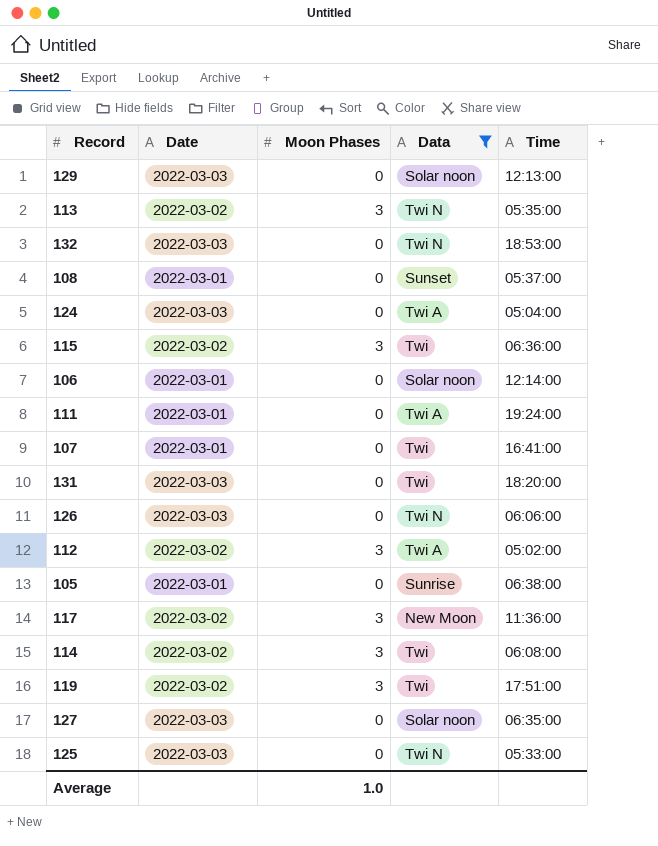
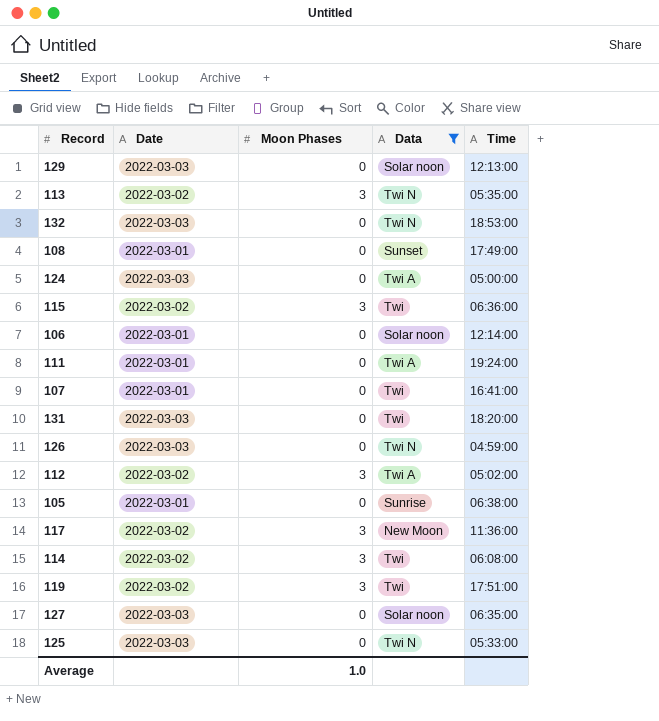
108 | Time: 05:37:00 -> 17:49:00
124 | Time: 05:04:00 -> 05:00:00
126 | Time: 06:06:00 -> 04:59:00

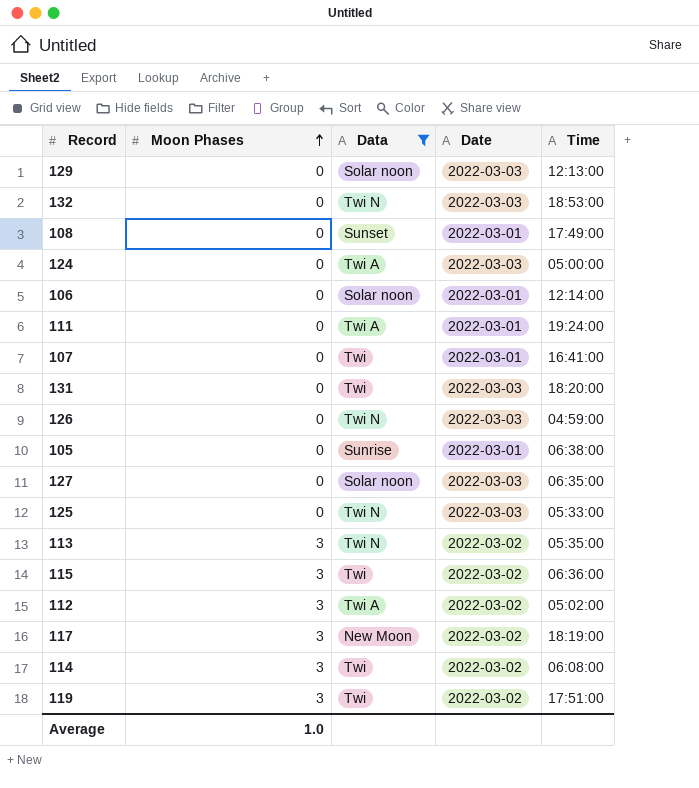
row order: none -> Moon Phases ascending
column Date | position: 2 -> 4
117 | Time: 11:36:00 -> 18:19:00

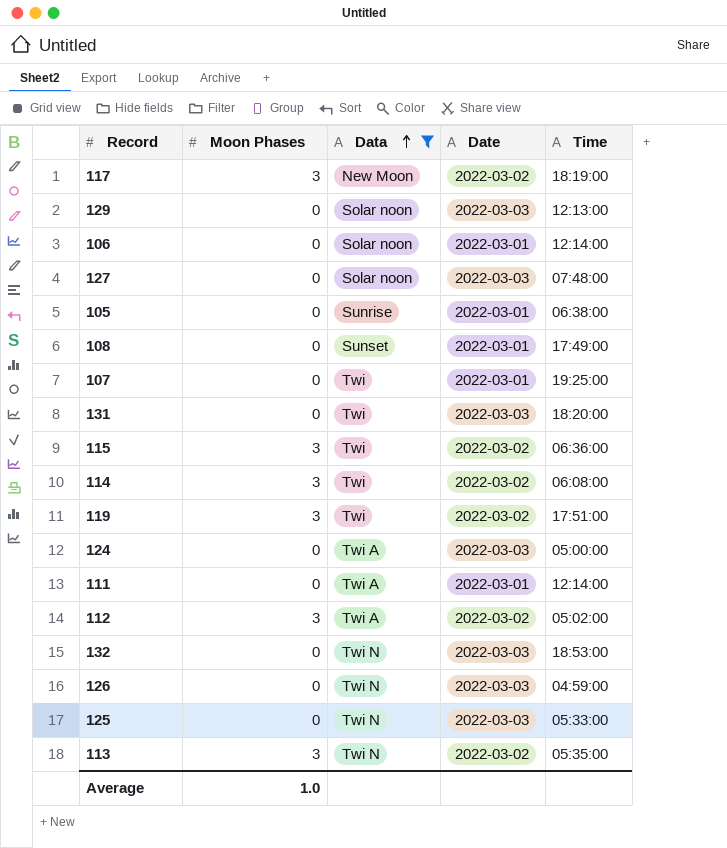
row order: Moon Phases ascending -> Data ascending
127 | Time: 06:35:00 -> 07:48:00
107 | Time: 16:41:00 -> 19:25:00
111 | Time: 19:24:00 -> 12:14:00

